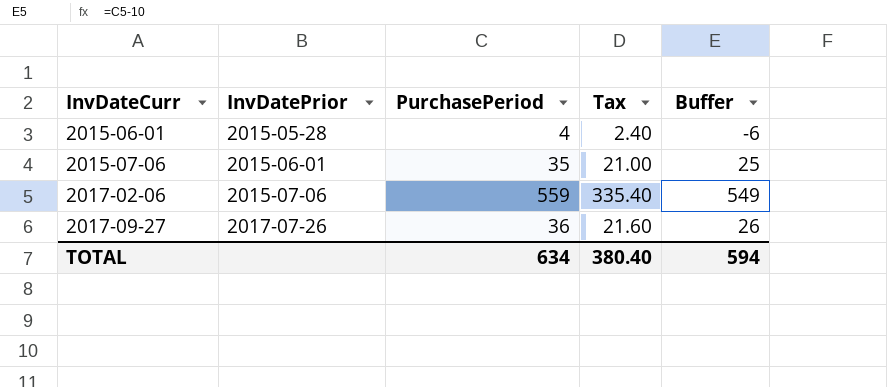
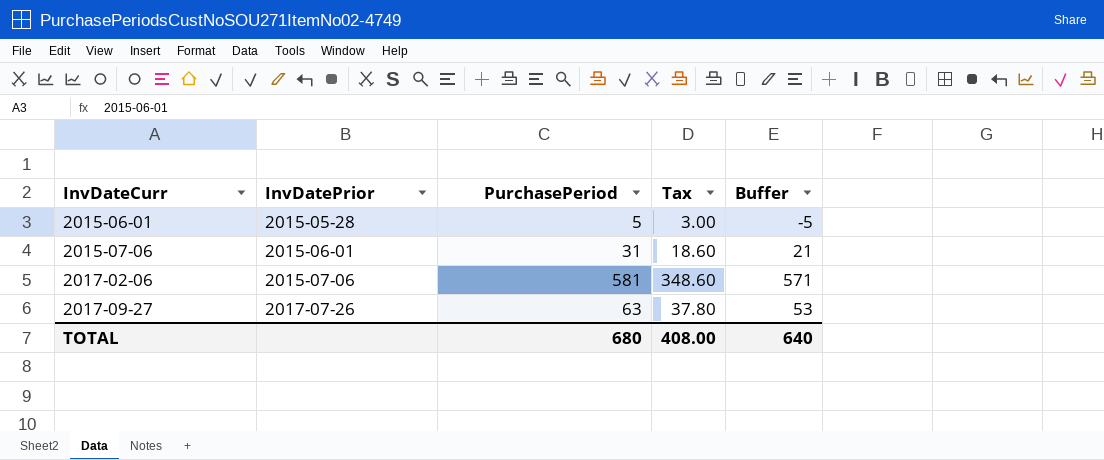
2015-06-01 | PurchasePeriod: 4 -> 5
2015-06-01 | Tax: 2.40 -> 3.00
2015-06-01 | Buffer: -6 -> -5
2015-07-06 | PurchasePeriod: 35 -> 31
2015-07-06 | Tax: 21.00 -> 18.60
2015-07-06 | Buffer: 25 -> 21
2017-02-06 | PurchasePeriod: 559 -> 581
2017-02-06 | Tax: 335.40 -> 348.60
2017-02-06 | Buffer: 549 -> 571
2017-09-27 | PurchasePeriod: 36 -> 63
2017-09-27 | Tax: 21.60 -> 37.80
2017-09-27 | Buffer: 26 -> 53
TOTAL | PurchasePeriod: 634 -> 680
TOTAL | Tax: 380.40 -> 408.00
TOTAL | Buffer: 594 -> 640

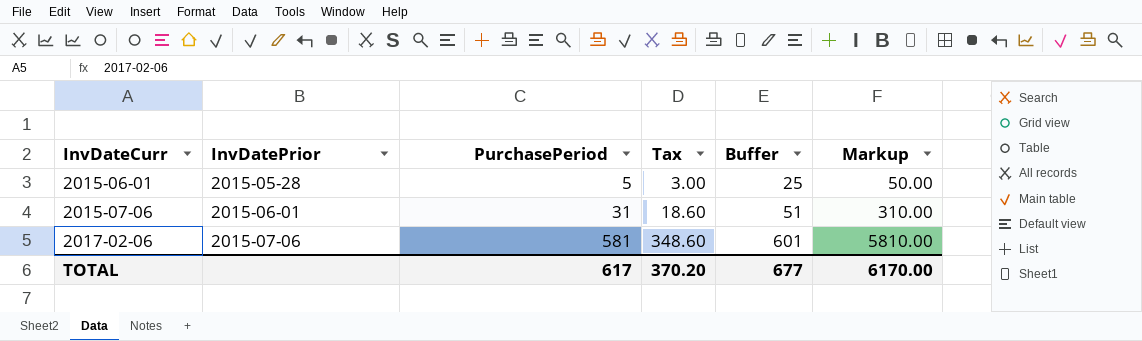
column Buffer | formula: [PurchasePeriod] - 10 -> [PurchasePeriod] + 20
column Markup | formula: none -> [PurchasePeriod] * 10
row 2017-09-27: 2017-07-26 | 63 | 37.80 | 53 -> none
TOTAL | PurchasePeriod: 680 -> 617
TOTAL | Tax: 408.00 -> 370.20
TOTAL | Buffer: 640 -> 677

